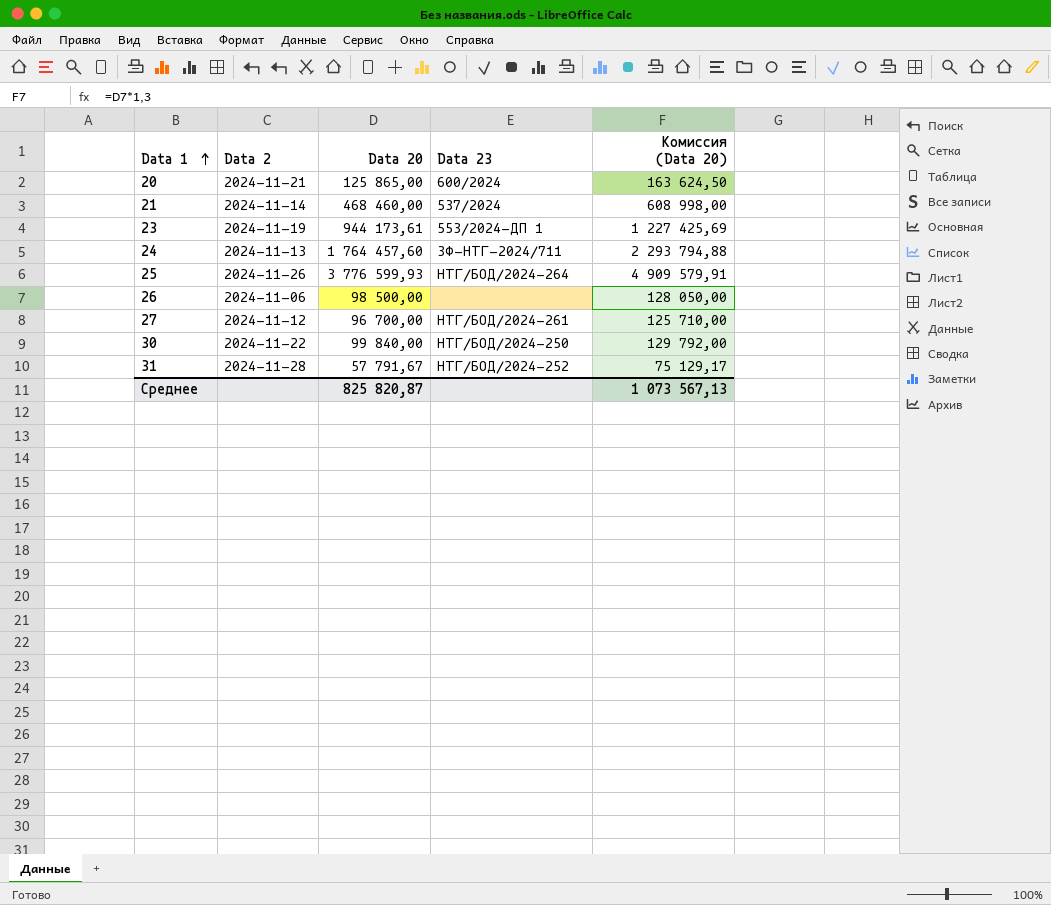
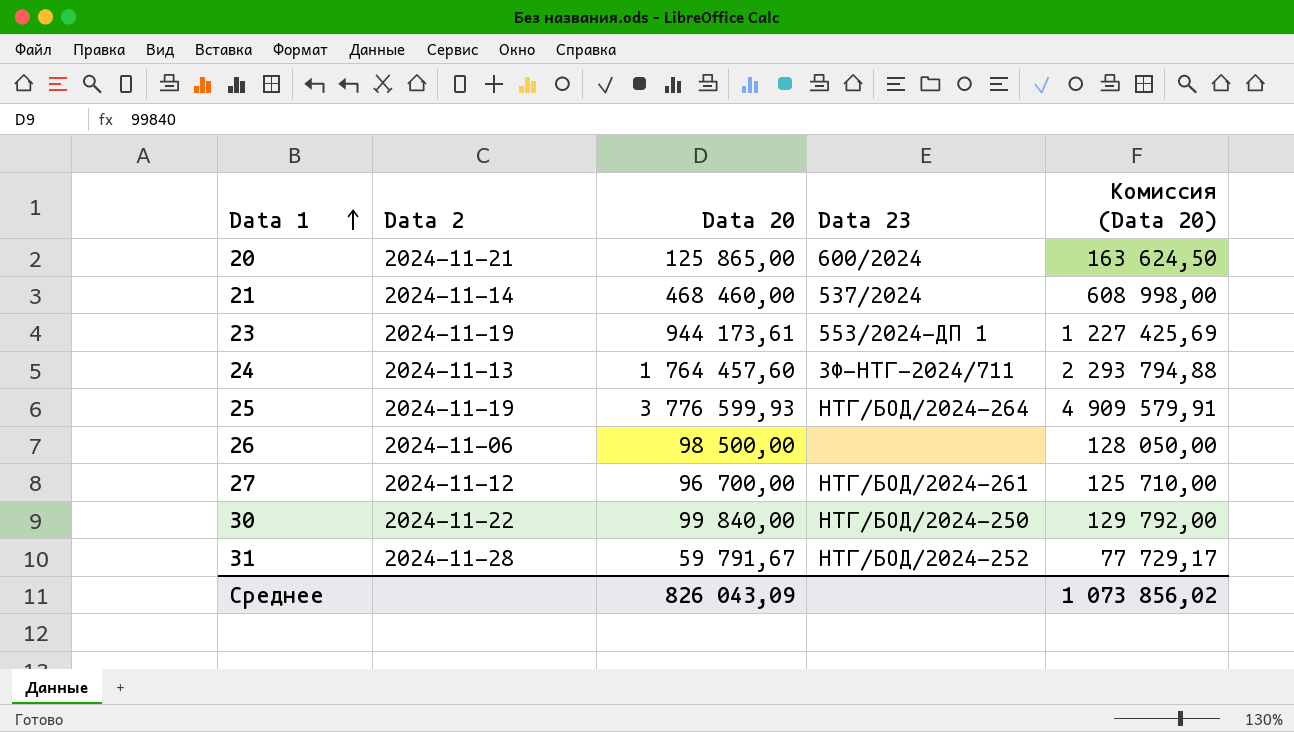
25 | Data 2: 2024-11-26 -> 2024-11-19
31 | Data 20: 57 791,67 -> 59 791,67
31 | Комиссия (Data 20): 75 129,17 -> 77 729,17
Среднее | Data 20: 825 820,87 -> 826 043,09
Среднее | Комиссия (Data 20): 1 073 567,13 -> 1 073 856,02

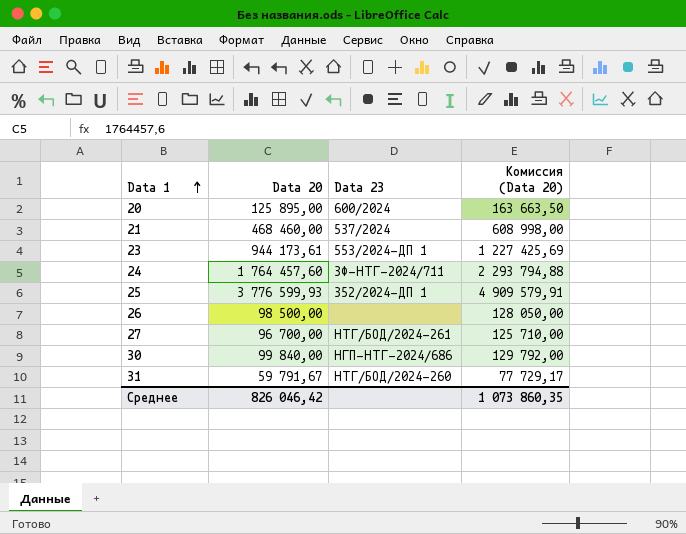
column Data 2 | position: 2 -> none
20 | Data 20: 125 865,00 -> 125 895,00
20 | Комиссия (Data 20): 163 624,50 -> 163 663,50
25 | Data 23: НТГ/БОД/2024-264 -> 352/2024-ДП 1
30 | Data 23: НТГ/БОД/2024-250 -> НГП-НТГ-2024/686
31 | Data 23: НТГ/БОД/2024-252 -> НТГ/БОД/2024-260
Среднее | Data 20: 826 043,09 -> 826 046,42
Среднее | Комиссия (Data 20): 1 073 856,02 -> 1 073 860,35

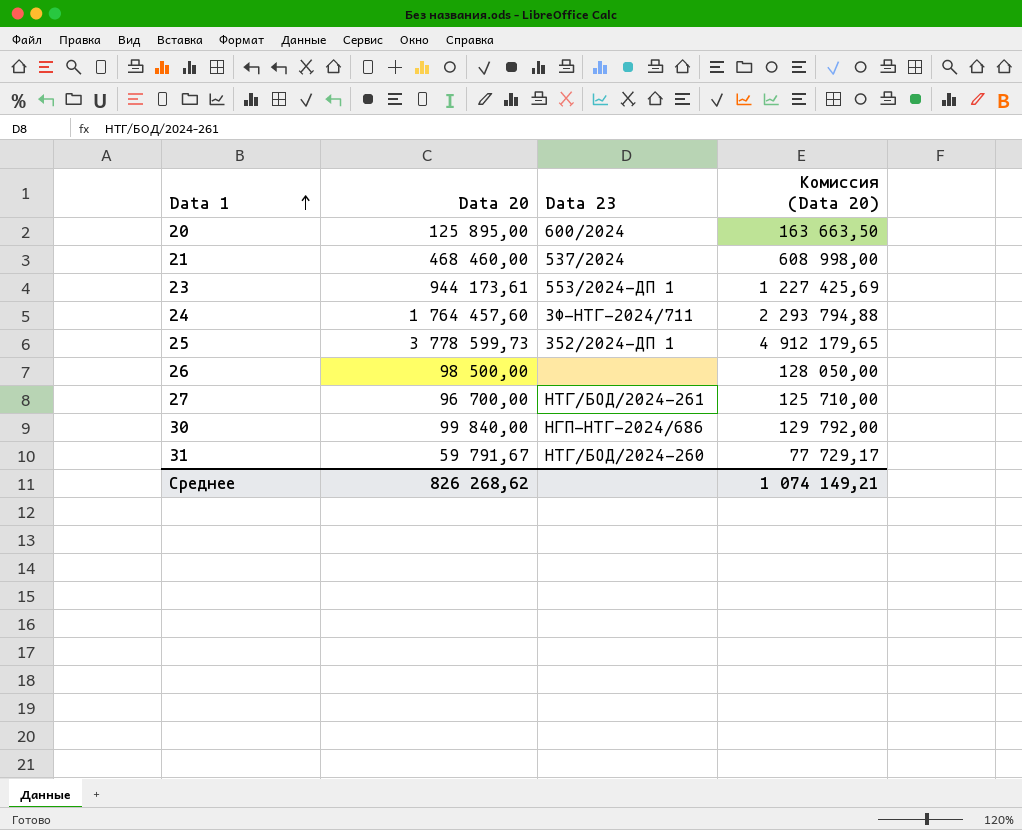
25 | Data 20: 3 776 599,93 -> 3 778 599,73
25 | Комиссия (Data 20): 4 909 579,91 -> 4 912 179,65
Среднее | Data 20: 826 046,42 -> 826 268,62
Среднее | Комиссия (Data 20): 1 073 860,35 -> 1 074 149,21

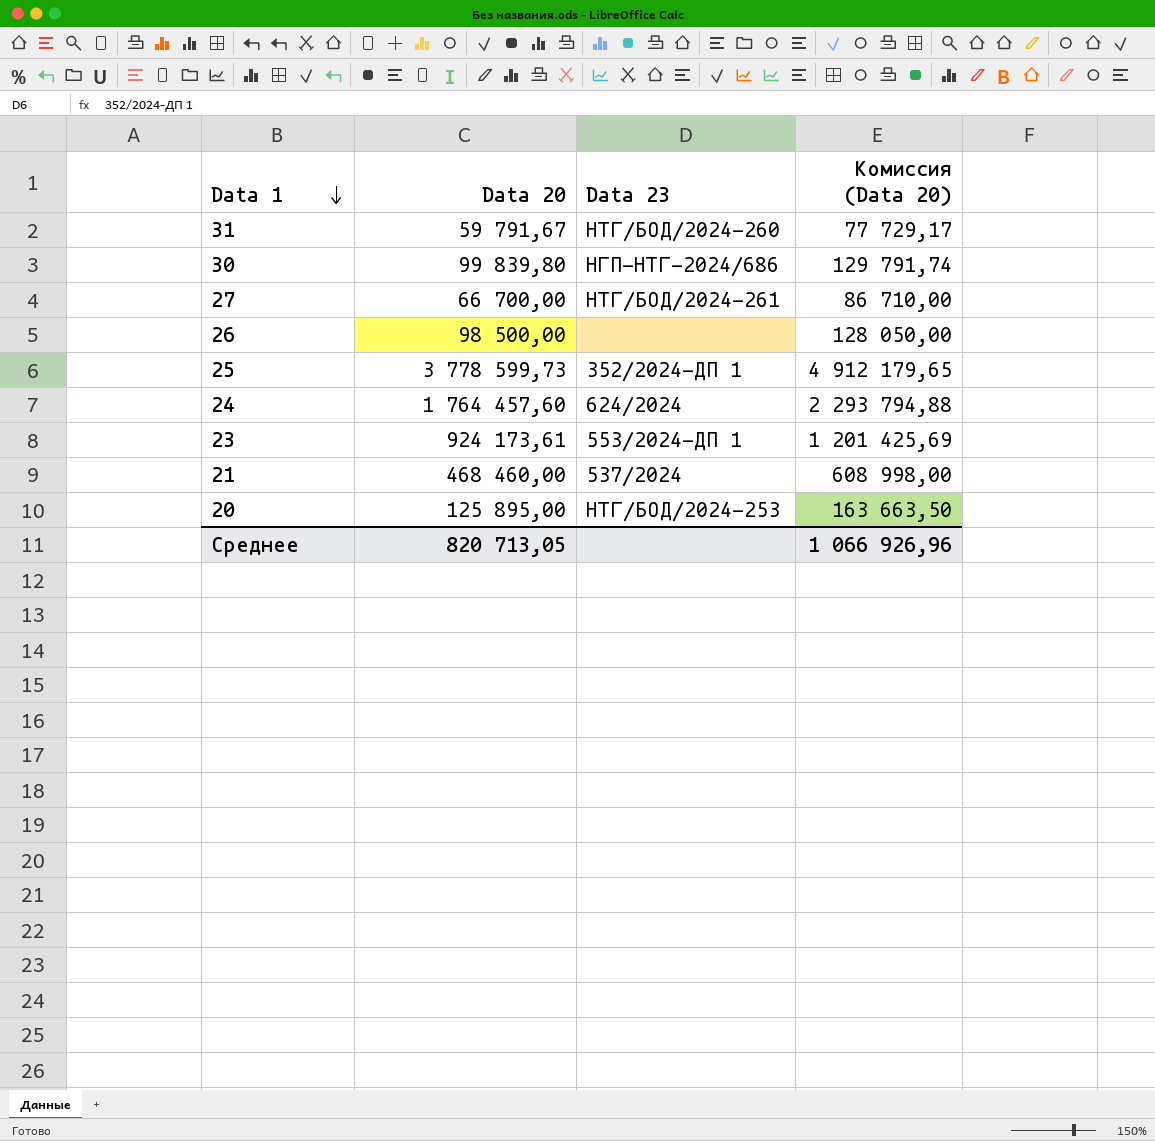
row order: Data 1 ascending -> Data 1 descending
30 | Data 20: 99 840,00 -> 99 839,80
30 | Комиссия (Data 20): 129 792,00 -> 129 791,74
27 | Data 20: 96 700,00 -> 66 700,00
27 | Комиссия (Data 20): 125 710,00 -> 86 710,00
24 | Data 23: ЗФ-НТГ-2024/711 -> 624/2024
23 | Data 20: 944 173,61 -> 924 173,61
23 | Комиссия (Data 20): 1 227 425,69 -> 1 201 425,69
20 | Data 23: 600/2024 -> НТГ/БОД/2024-253
Среднее | Data 20: 826 268,62 -> 820 713,05
Среднее | Комиссия (Data 20): 1 074 149,21 -> 1 066 926,96

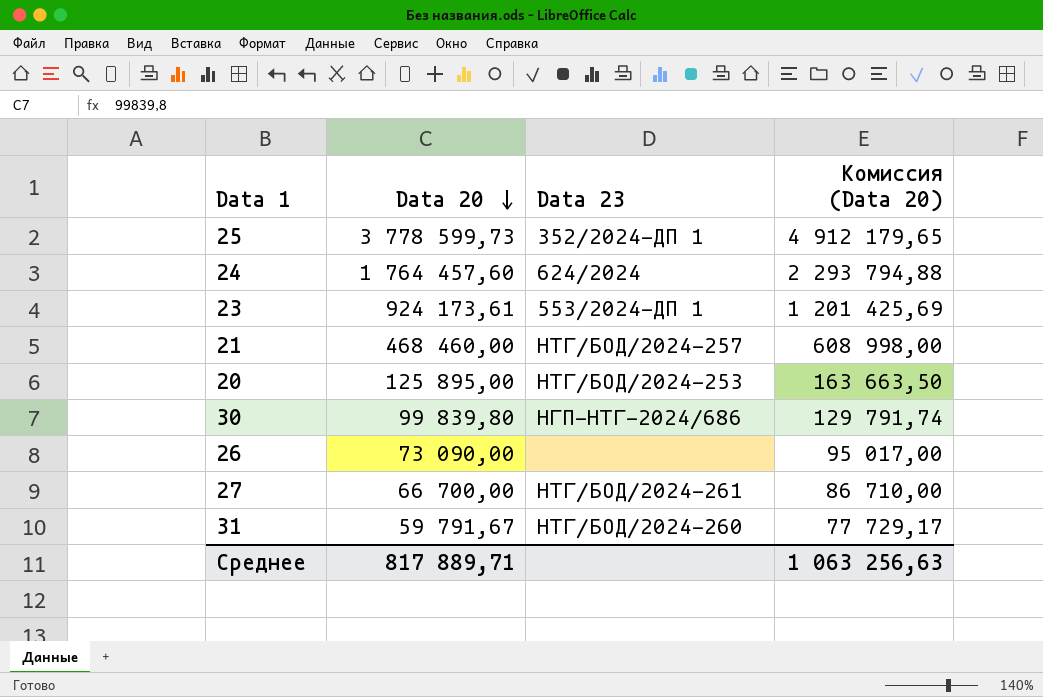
row order: Data 1 descending -> Data 20 descending
21 | Data 23: 537/2024 -> НТГ/БОД/2024-257
26 | Data 20: 98 500,00 -> 73 090,00
26 | Комиссия (Data 20): 128 050,00 -> 95 017,00
Среднее | Data 20: 820 713,05 -> 817 889,71
Среднее | Комиссия (Data 20): 1 066 926,96 -> 1 063 256,63

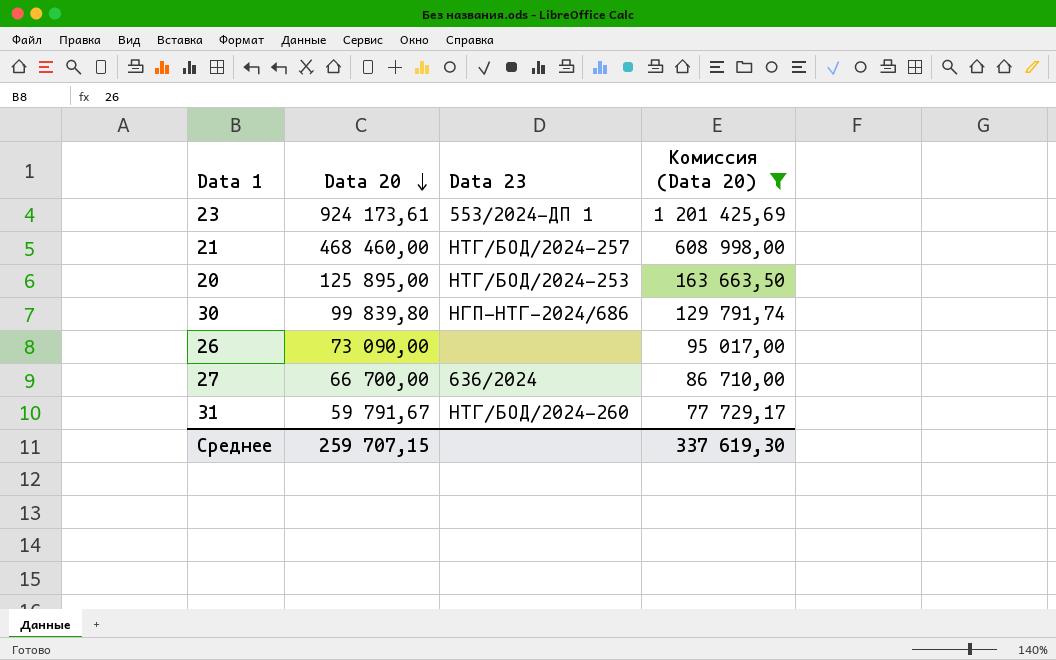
filter: none -> Комиссия (Data 20) <= 1 201 425,69
27 | Data 23: НТГ/БОД/2024-261 -> 636/2024
Среднее | Data 20: 817 889,71 -> 259 707,15
Среднее | Комиссия (Data 20): 1 063 256,63 -> 337 619,30

